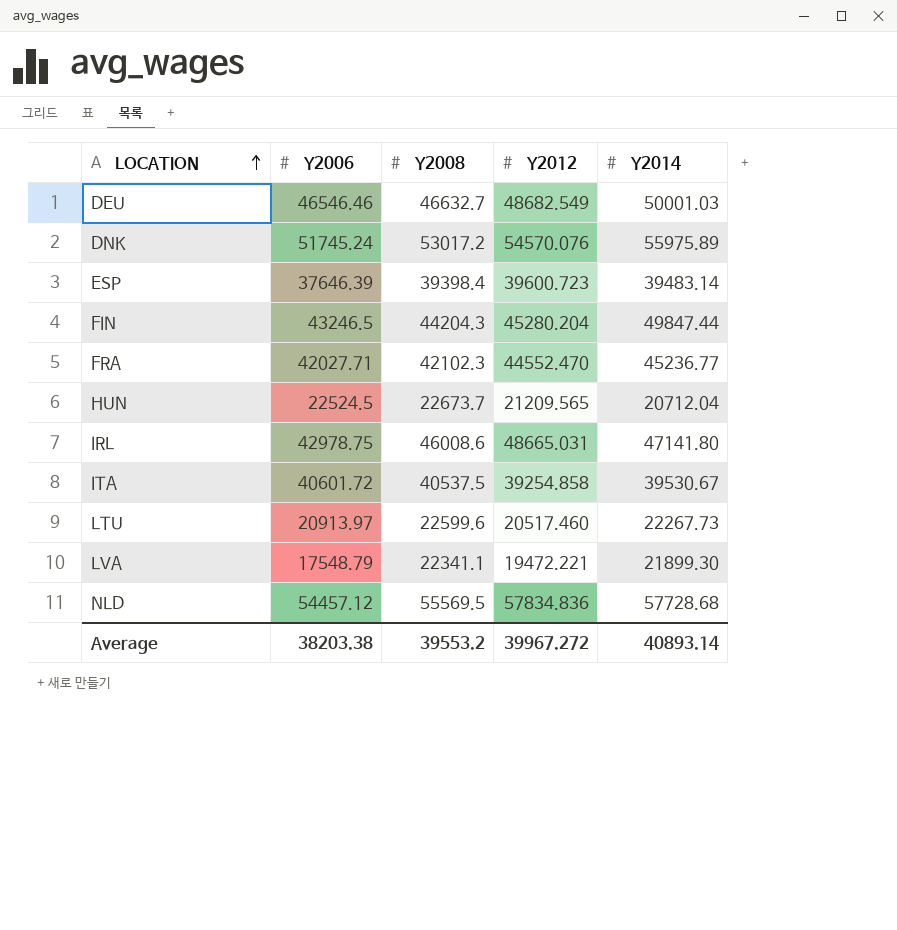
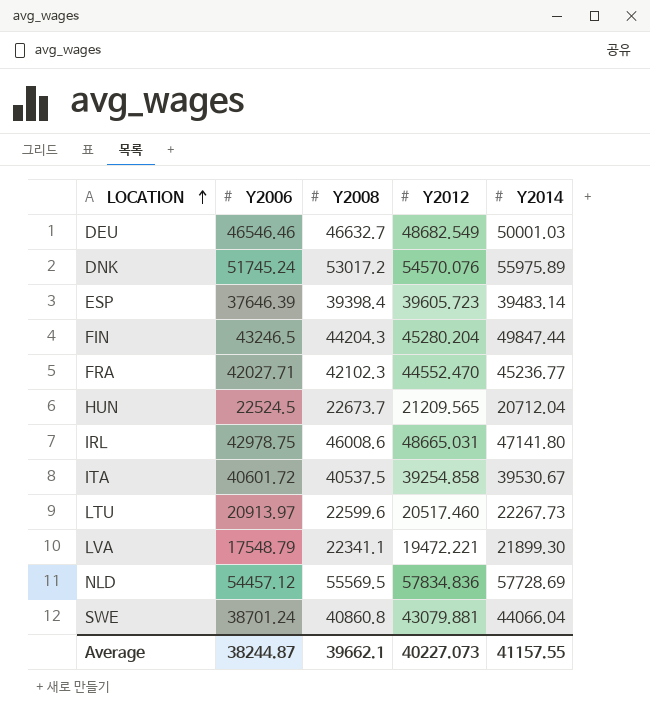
ESP | Y2012: 39600.723 -> 39605.723
NLD | Y2014: 57728.68 -> 57728.69
row SWE: none -> 38701.24 | 40860.8 | 43079.881 | 44066.04
Average | Y2006: 38203.38 -> 38244.87
Average | Y2008: 39553.2 -> 39662.1
Average | Y2012: 39967.272 -> 40227.073
Average | Y2014: 40893.14 -> 41157.55

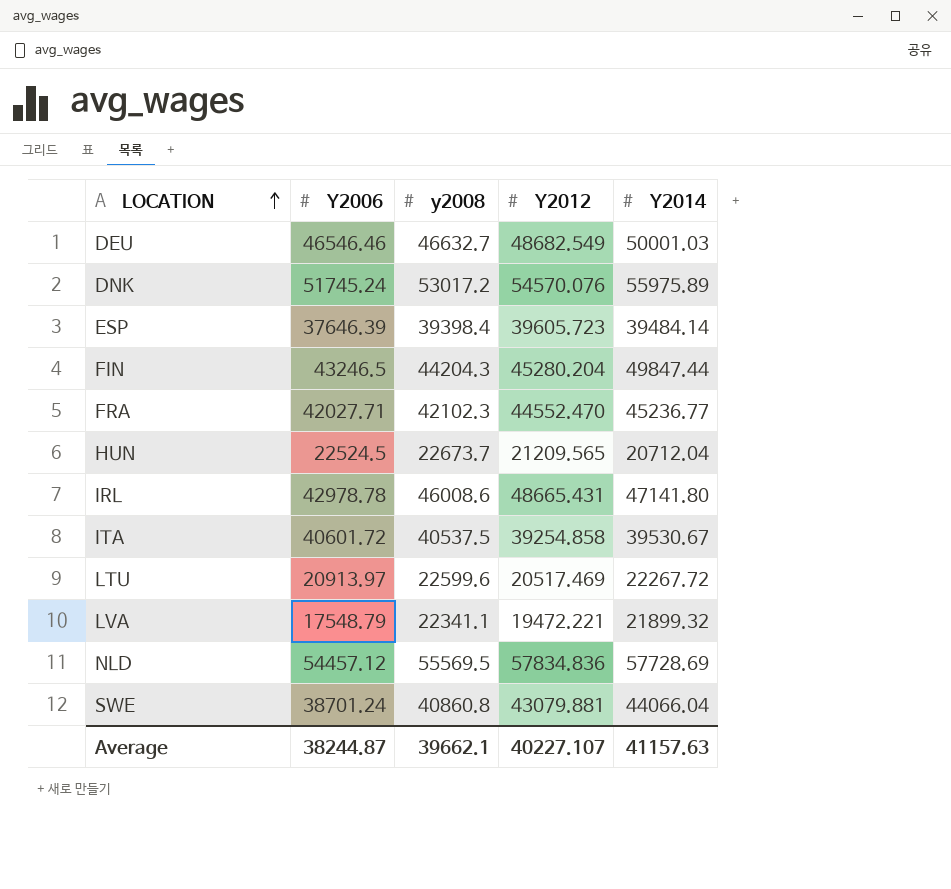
column name: Y2008 -> y2008
ESP | Y2014: 39483.14 -> 39484.14
IRL | Y2006: 42978.75 -> 42978.78
IRL | Y2012: 48665.031 -> 48665.431
LTU | Y2012: 20517.460 -> 20517.469
LTU | Y2014: 22267.73 -> 22267.72
LVA | Y2014: 21899.30 -> 21899.32
Average | Y2012: 40227.073 -> 40227.107
Average | Y2014: 41157.55 -> 41157.63

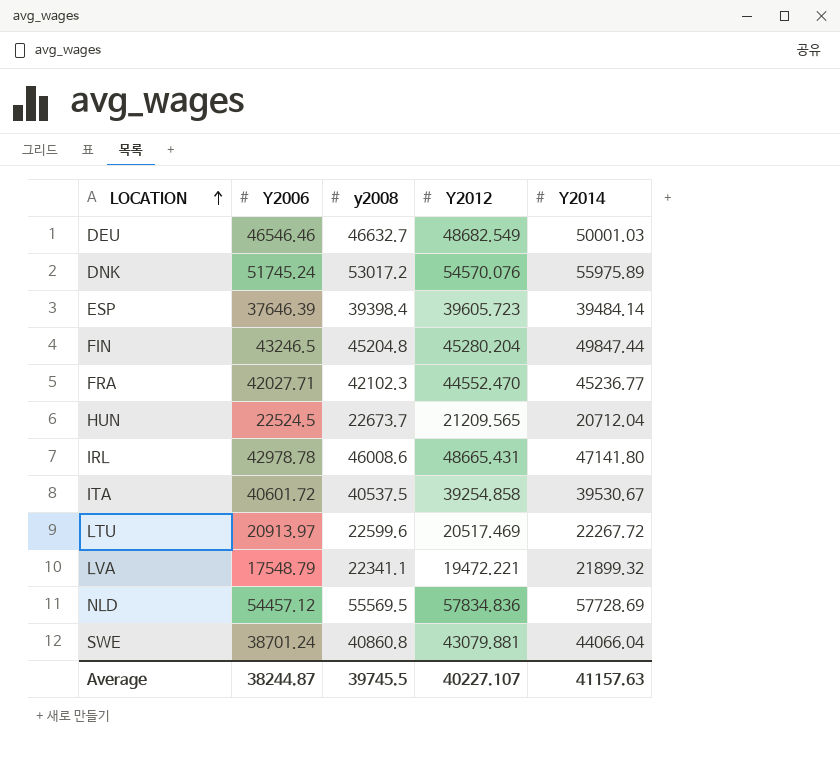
FIN | y2008: 44204.3 -> 45204.8
Average | y2008: 39662.1 -> 39745.5

